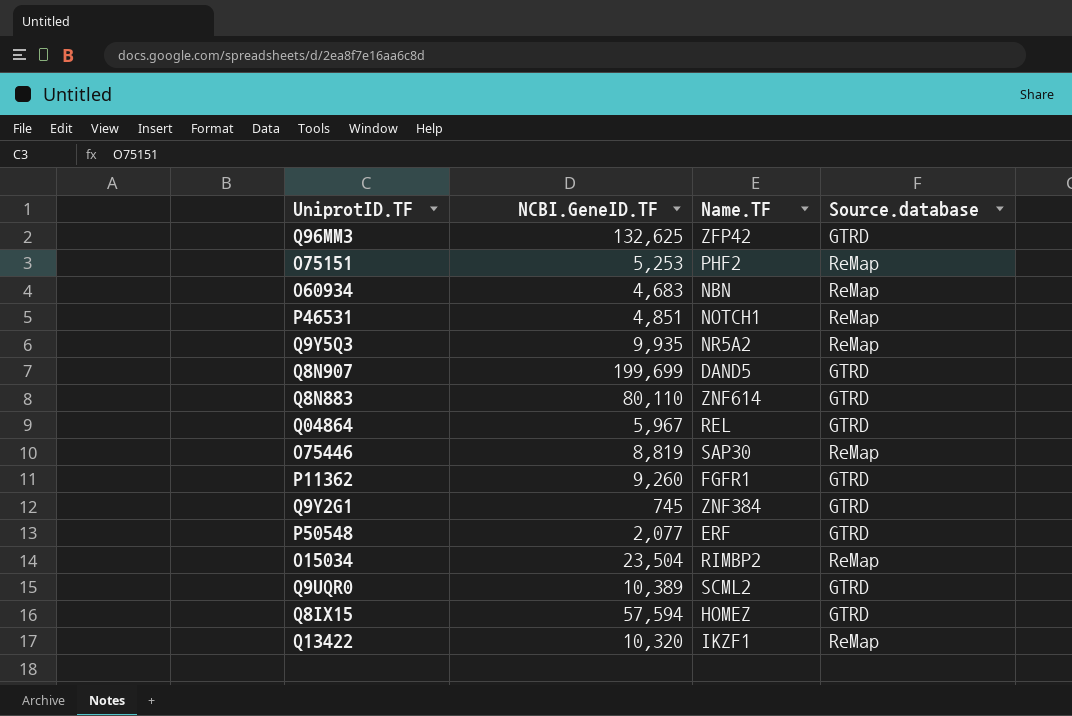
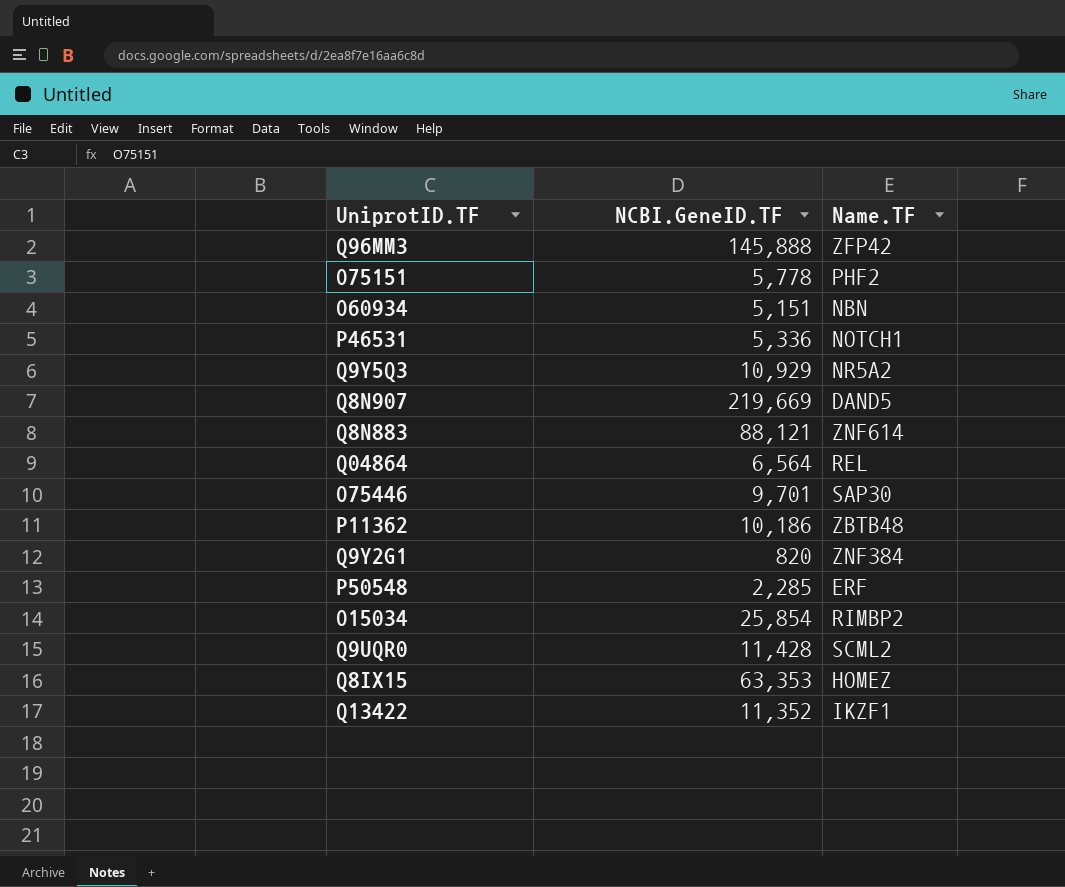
column Source.database | position: 4 -> none
Q96MM3 | NCBI.GeneID.TF: 132,625 -> 145,888
O75151 | NCBI.GeneID.TF: 5,253 -> 5,778
O60934 | NCBI.GeneID.TF: 4,683 -> 5,151
P46531 | NCBI.GeneID.TF: 4,851 -> 5,336
Q9Y5Q3 | NCBI.GeneID.TF: 9,935 -> 10,929
Q8N907 | NCBI.GeneID.TF: 199,699 -> 219,669
Q8N883 | NCBI.GeneID.TF: 80,110 -> 88,121
Q04864 | NCBI.GeneID.TF: 5,967 -> 6,564
O75446 | NCBI.GeneID.TF: 8,819 -> 9,701
P11362 | NCBI.GeneID.TF: 9,260 -> 10,186
P11362 | Name.TF: FGFR1 -> ZBTB48
Q9Y2G1 | NCBI.GeneID.TF: 745 -> 820
P50548 | NCBI.GeneID.TF: 2,077 -> 2,285
O15034 | NCBI.GeneID.TF: 23,504 -> 25,854
Q9UQR0 | NCBI.GeneID.TF: 10,389 -> 11,428
Q8IX15 | NCBI.GeneID.TF: 57,594 -> 63,353
Q13422 | NCBI.GeneID.TF: 10,320 -> 11,352

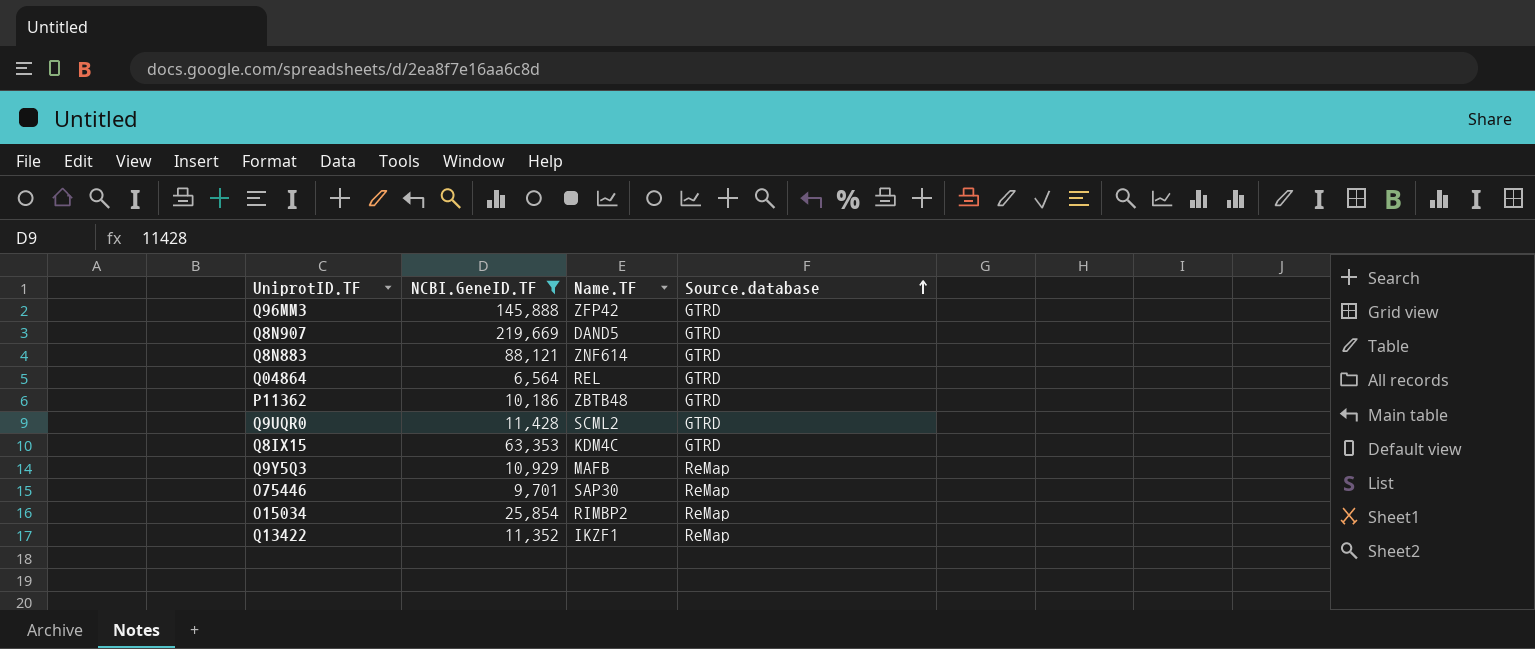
filter: none -> NCBI.GeneID.TF >= 6,564
row order: none -> Source.database ascending
column Source.database | position: none -> 4
Q8IX15 | Name.TF: HOMEZ -> KDM4C
Q9Y5Q3 | Name.TF: NR5A2 -> MAFB

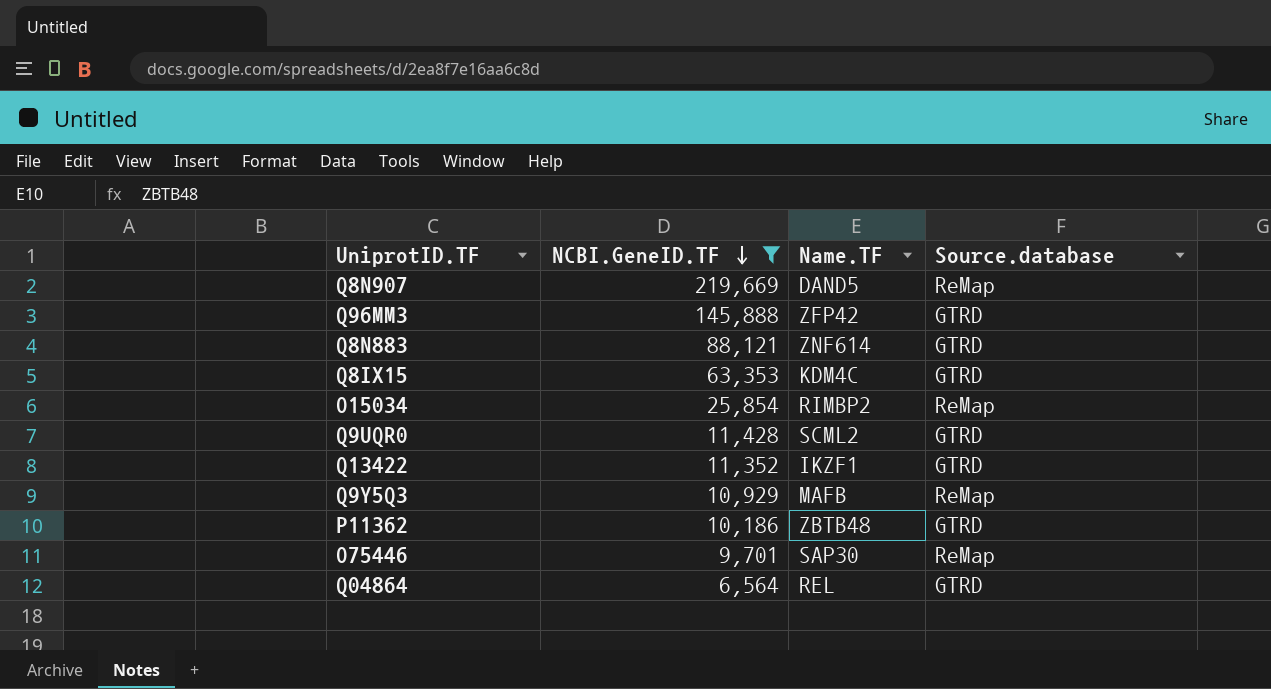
row order: Source.database ascending -> NCBI.GeneID.TF descending
Q8N907 | Source.database: GTRD -> ReMap
Q13422 | Source.database: ReMap -> GTRD

